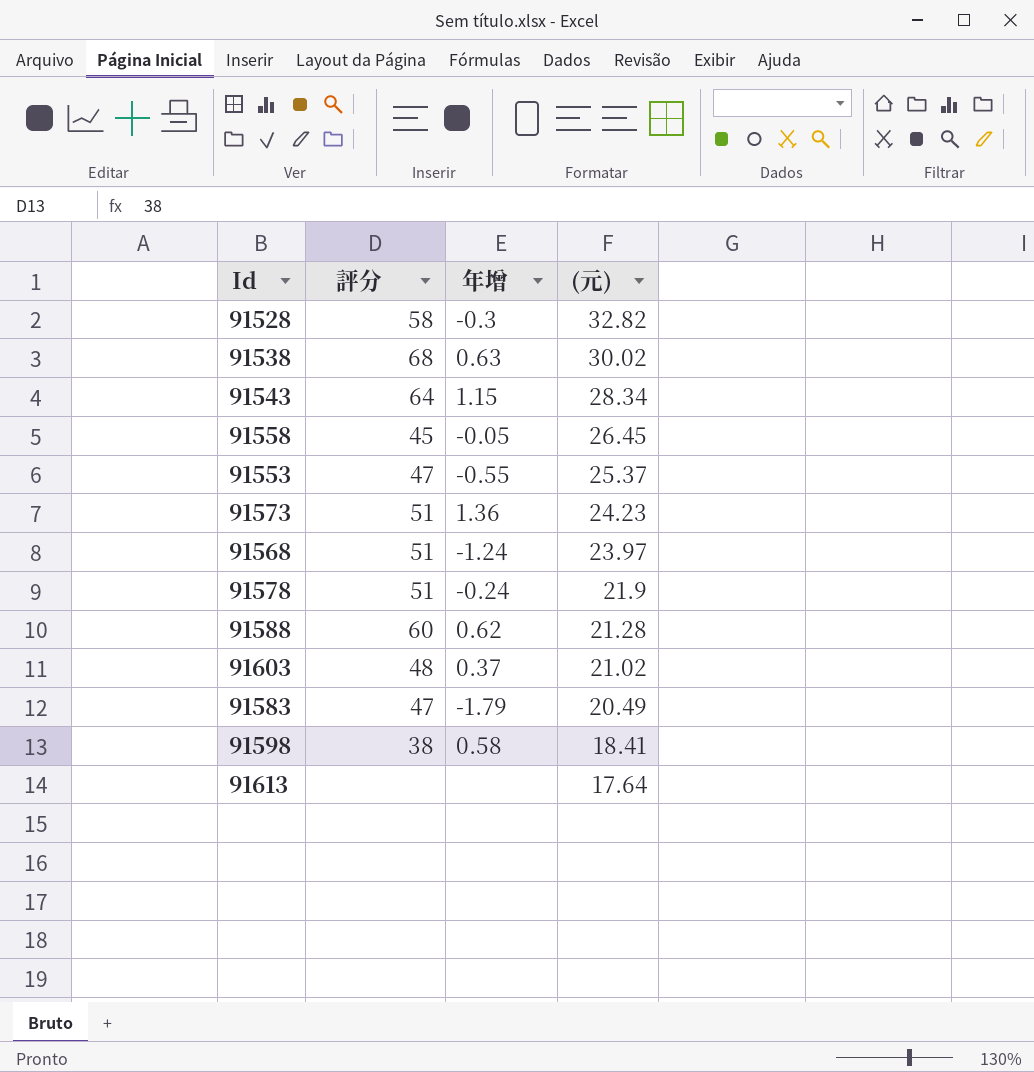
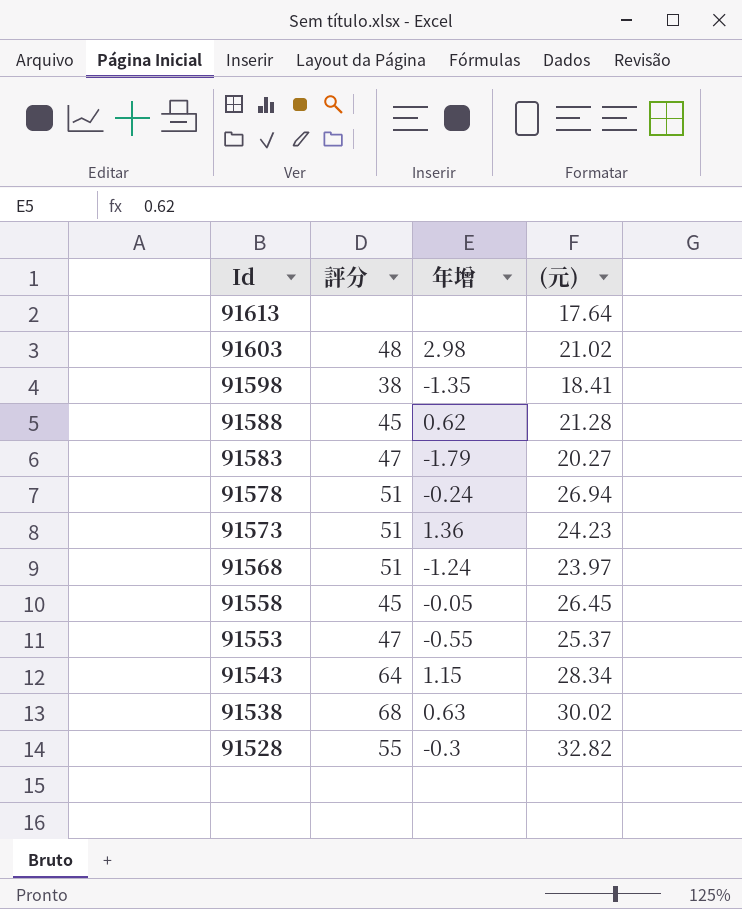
row order: (元) descending -> Id descending
91603 | 年增: 0.37 -> 2.98
91598 | 年增: 0.58 -> -1.35
91588 | 評分: 60 -> 45
91583 | (元): 20.49 -> 20.27
91578 | (元): 21.9 -> 26.94
91528 | 評分: 58 -> 55

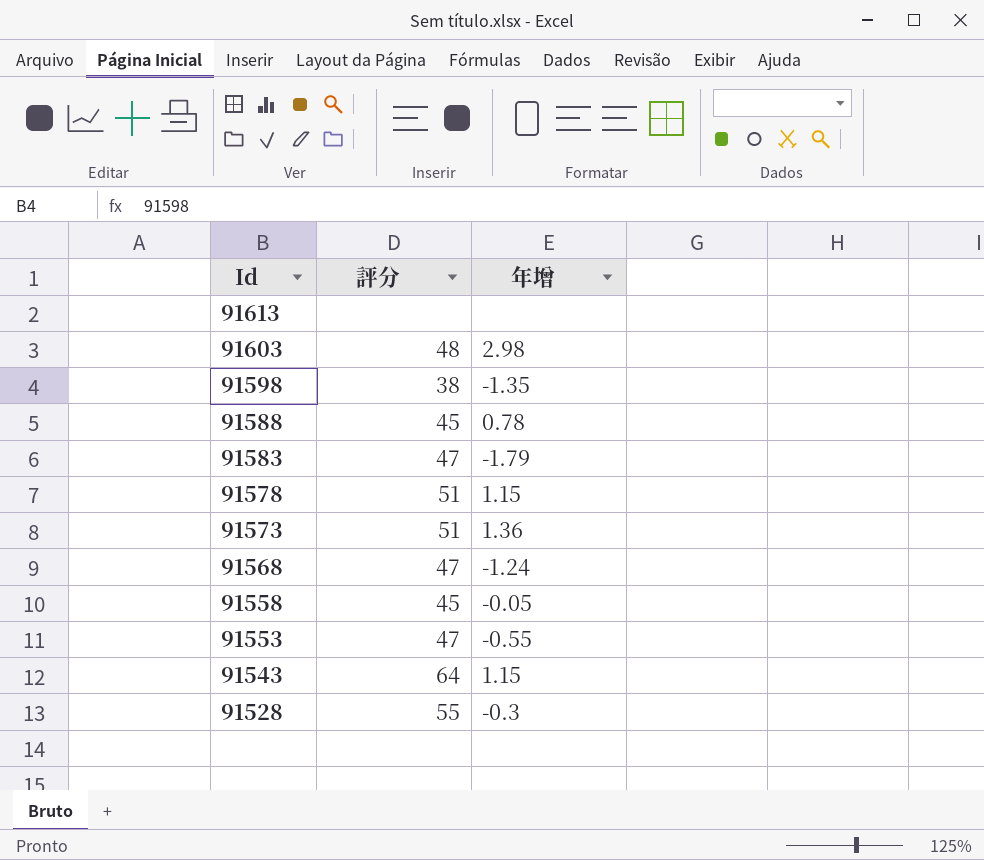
column (元) | position: 4 -> none
row 91538: 68 | 0.63 | 30.02 -> none
91588 | 年增: 0.62 -> 0.78
91578 | 年增: -0.24 -> 1.15
91568 | 評分: 51 -> 47

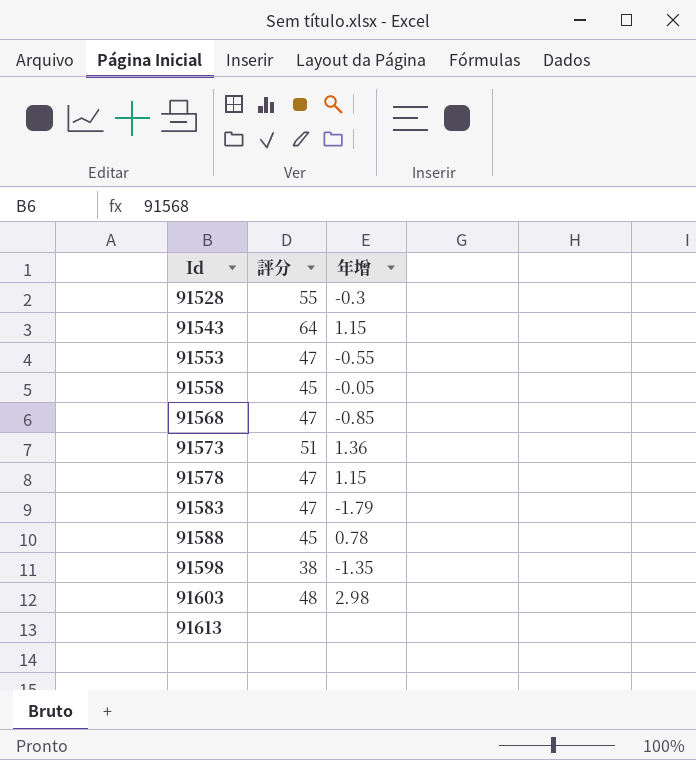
row order: Id descending -> Id ascending
91568 | 年增: -1.24 -> -0.85
91578 | 評分: 51 -> 47

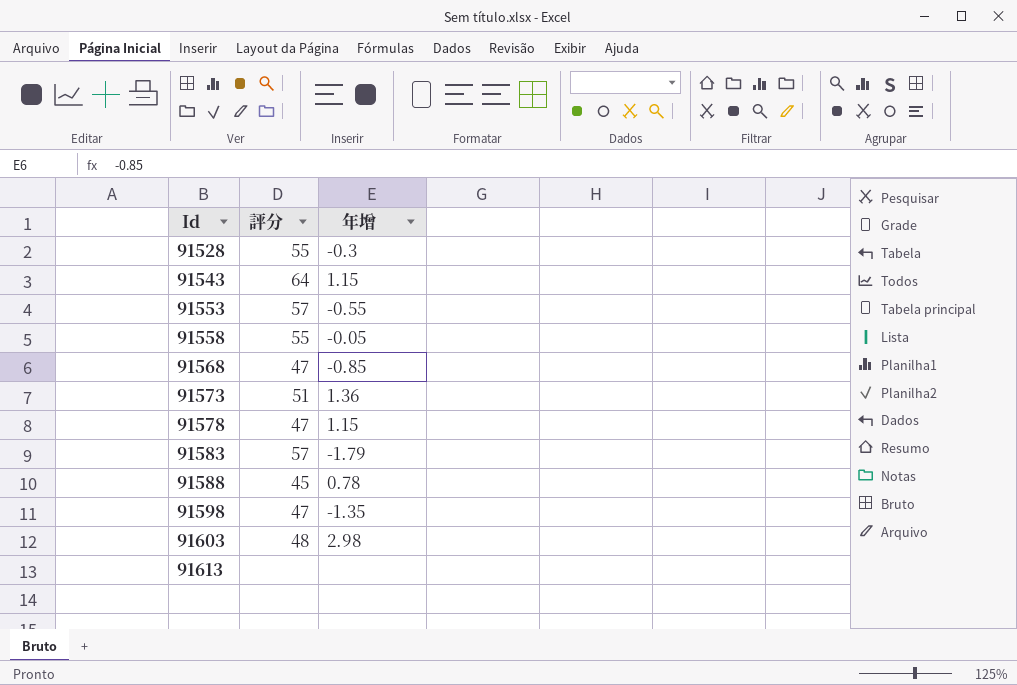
91553 | 評分: 47 -> 57
91558 | 評分: 45 -> 55
91583 | 評分: 47 -> 57
91598 | 評分: 38 -> 47

